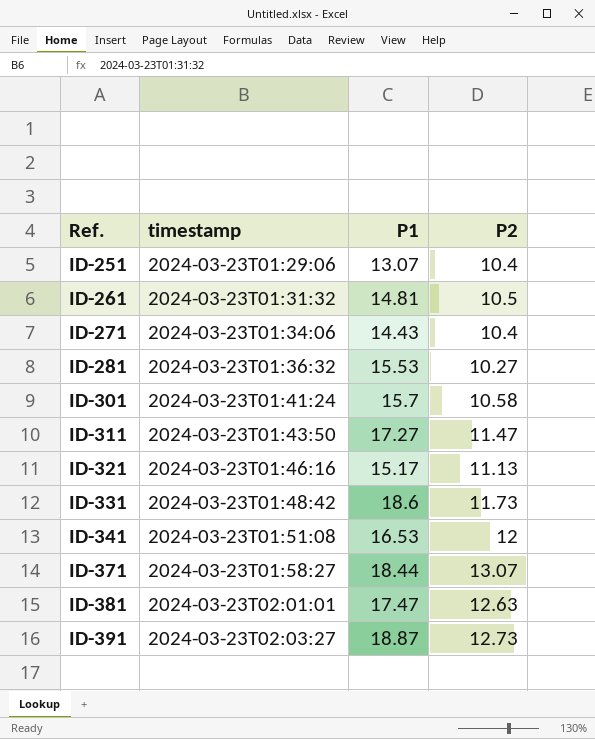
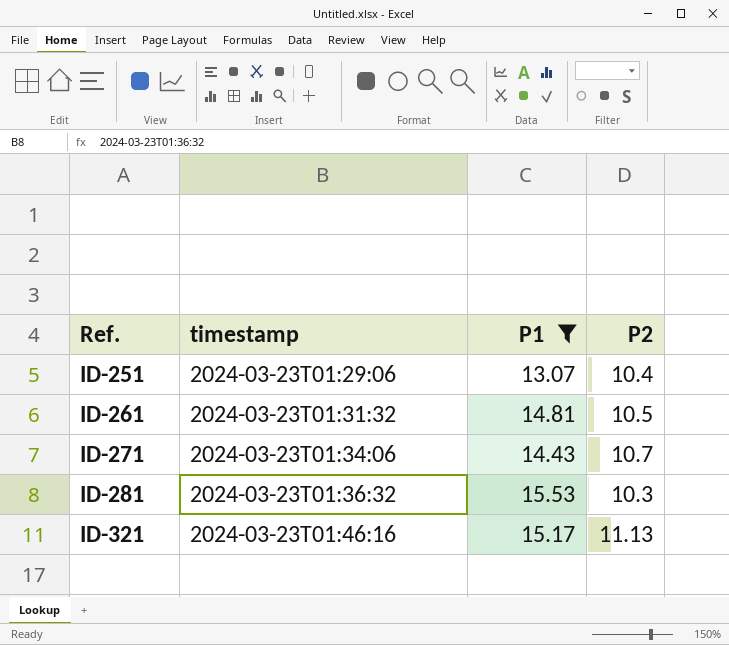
filter: none -> P1 <= 15.53
ID-271 | P2: 10.4 -> 10.7
ID-281 | P2: 10.27 -> 10.3

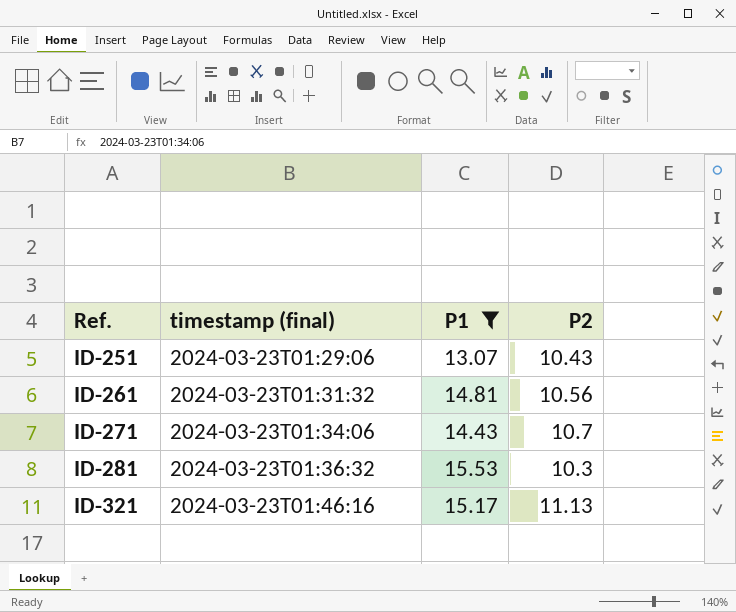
column name: timestamp -> timestamp (final)
ID-251 | P2: 10.4 -> 10.43
ID-261 | P2: 10.5 -> 10.56

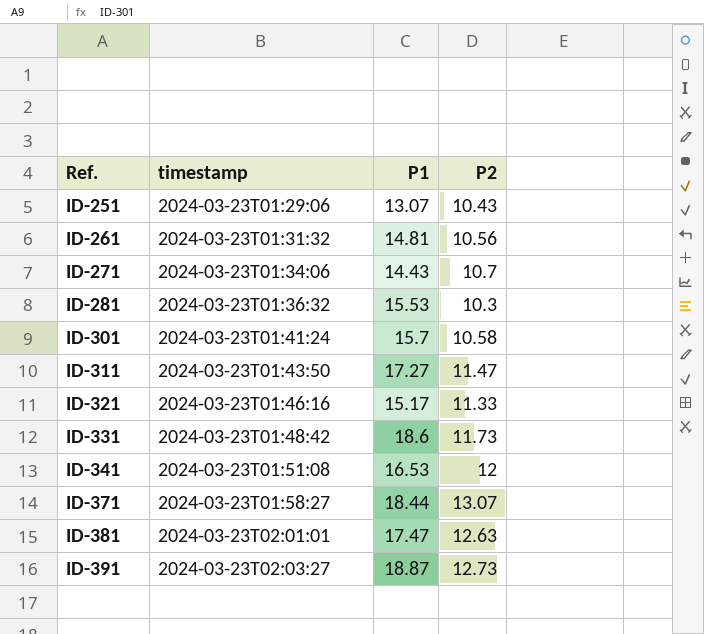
filter: P1 <= 15.53 -> none
column name: timestamp (final) -> timestamp
ID-321 | P2: 11.13 -> 11.33

